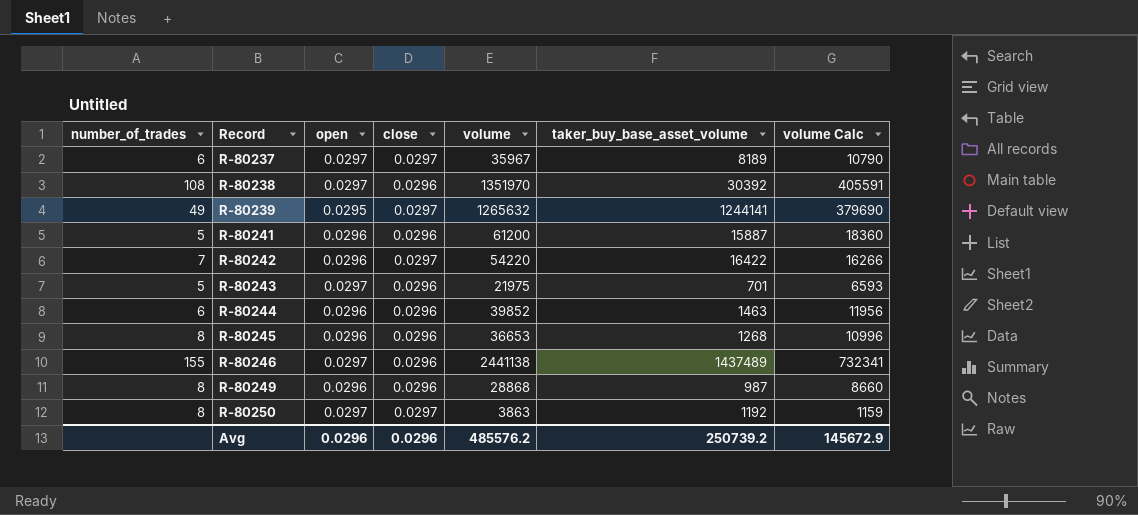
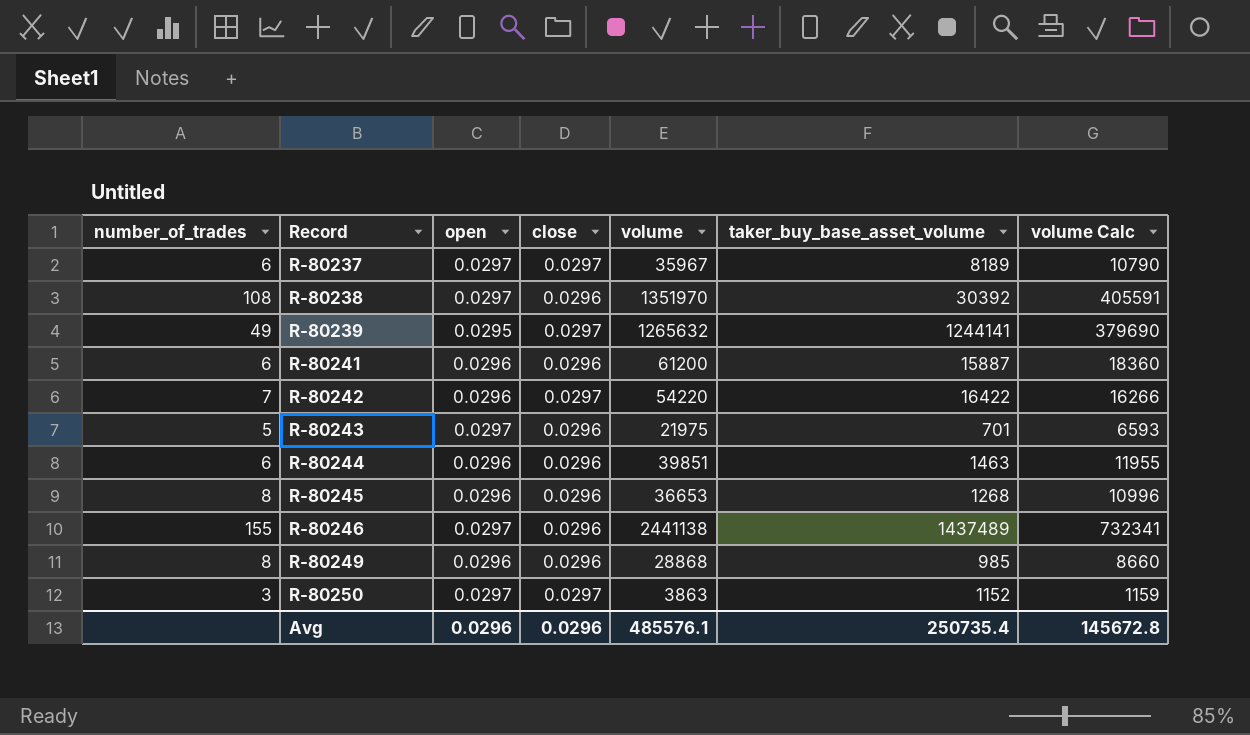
R-80241 | number_of_trades: 5 -> 6
R-80244 | volume: 39852 -> 39851
R-80244 | volume Calc: 11956 -> 11955
R-80249 | taker_buy_base_asset_volume: 987 -> 985
R-80250 | number_of_trades: 8 -> 3
R-80250 | taker_buy_base_asset_volume: 1192 -> 1152
Avg | volume: 485576.2 -> 485576.1
Avg | taker_buy_base_asset_volume: 250739.2 -> 250735.4
Avg | volume Calc: 145672.9 -> 145672.8

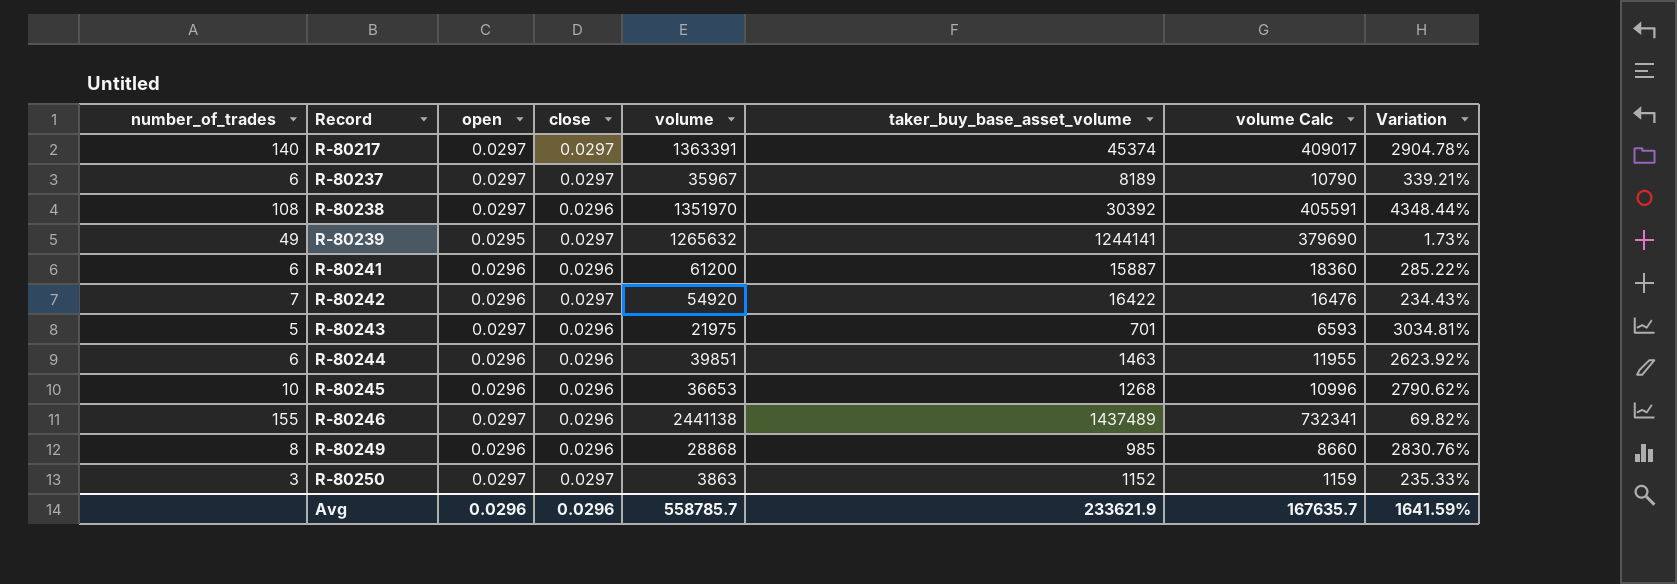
column Variation | formula: none -> ([volume] - [taker_buy_base_asset_volume]) / [taker_buy_base_asset_volume]
row R-80217: none -> 140 | 0.0297 | 0.0297 | 1363391 | 45374 | 409017 | 2904.78%
R-80242 | volume: 54220 -> 54920
R-80242 | volume Calc: 16266 -> 16476
R-80245 | number_of_trades: 8 -> 10
Avg | volume: 485576.1 -> 558785.7
Avg | taker_buy_base_asset_volume: 250735.4 -> 233621.9
Avg | volume Calc: 145672.8 -> 167635.7

